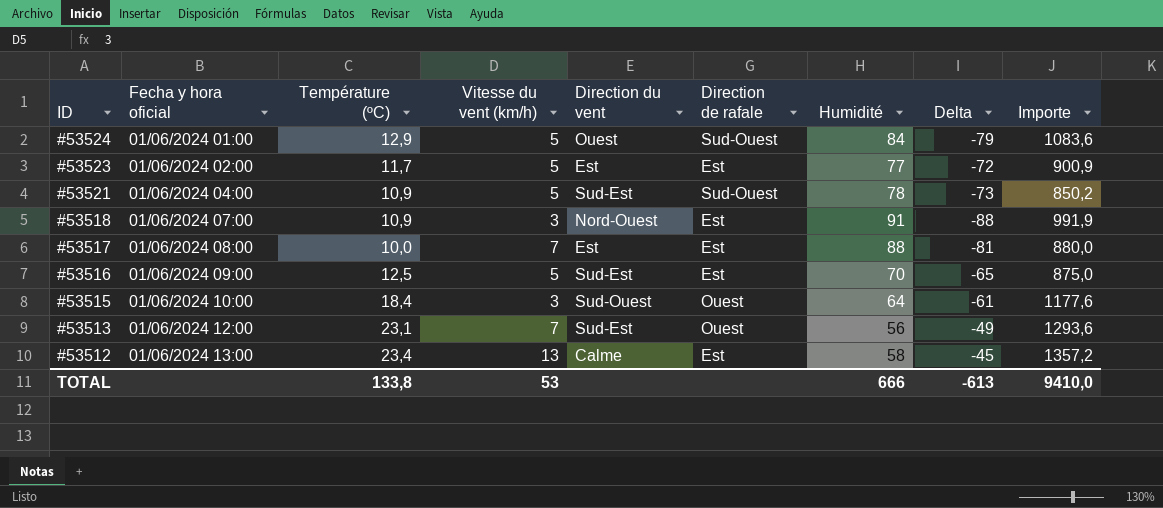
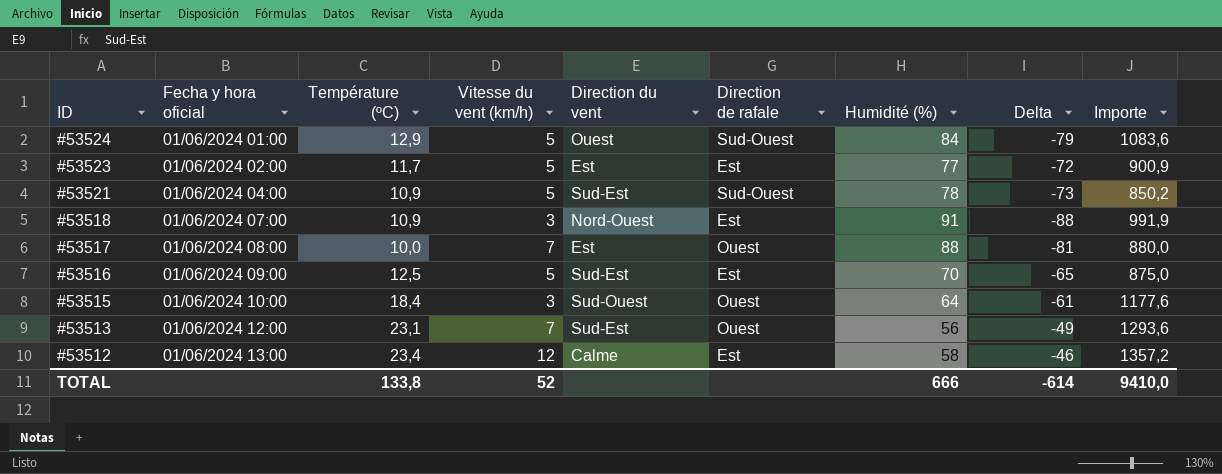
column name: Humidité -> Humidité (%)
#53517 | Direction de rafale: Est -> Ouest
#53512 | Vitesse du vent (km/h): 13 -> 12
#53512 | Delta: -45 -> -46
TOTAL | Vitesse du vent (km/h): 53 -> 52
TOTAL | Delta: -613 -> -614

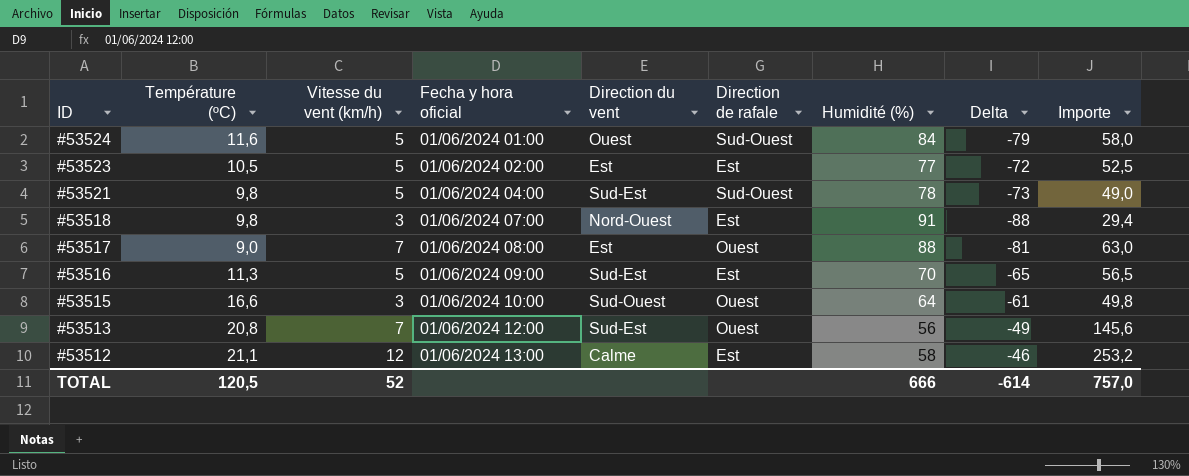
column Fecha y hora oficial | position: 2 -> 4
column Importe | formula: [Température (ºC)] * [Humidité (%)] -> [Température (ºC)] * [Vitesse du vent (km/h)]
#53524 | Température (ºC): 12,9 -> 11,6
#53523 | Température (ºC): 11,7 -> 10,5
#53521 | Température (ºC): 10,9 -> 9,8
#53518 | Température (ºC): 10,9 -> 9,8
#53517 | Température (ºC): 10,0 -> 9,0
#53516 | Température (ºC): 12,5 -> 11,3
#53515 | Température (ºC): 18,4 -> 16,6
#53513 | Température (ºC): 23,1 -> 20,8
#53512 | Température (ºC): 23,4 -> 21,1
TOTAL | Température (ºC): 133,8 -> 120,5
TOTAL | Importe: 9410,0 -> 757,0

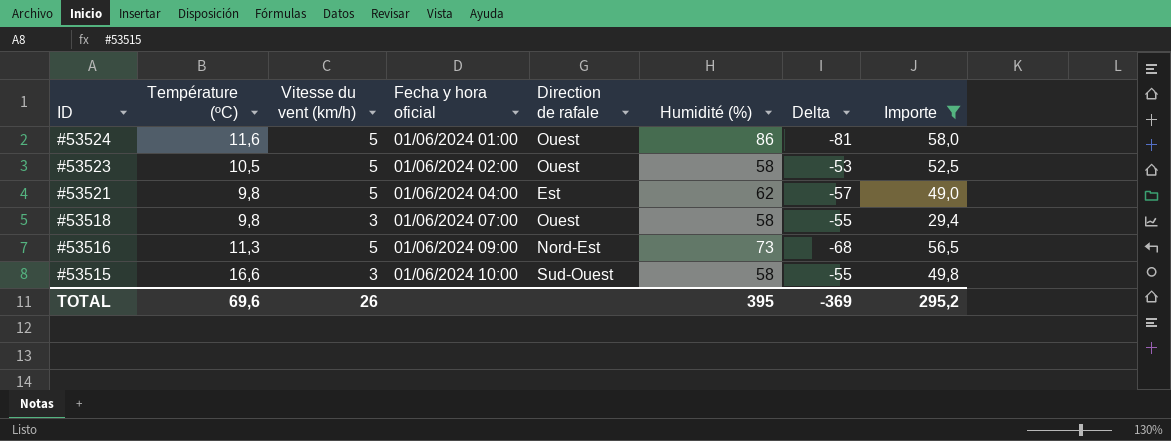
filter: none -> Importe <= 58,0
column Direction du vent | position: 5 -> none
#53524 | Direction de rafale: Sud-Ouest -> Ouest
#53524 | Humidité (%): 84 -> 86
#53524 | Delta: -79 -> -81
#53523 | Direction de rafale: Est -> Ouest
#53523 | Humidité (%): 77 -> 58
#53523 | Delta: -72 -> -53
#53521 | Direction de rafale: Sud-Ouest -> Est
#53521 | Humidité (%): 78 -> 62
#53521 | Delta: -73 -> -57
#53518 | Direction de rafale: Est -> Ouest
#53518 | Humidité (%): 91 -> 58
#53518 | Delta: -88 -> -55
#53516 | Direction de rafale: Est -> Nord-Est
#53516 | Humidité (%): 70 -> 73
#53516 | Delta: -65 -> -68
#53515 | Direction de rafale: Ouest -> Sud-Ouest
#53515 | Humidité (%): 64 -> 58
#53515 | Delta: -61 -> -55
TOTAL | Température (ºC): 120,5 -> 69,6
TOTAL | Vitesse du vent (km/h): 52 -> 26
TOTAL | Humidité (%): 666 -> 395
TOTAL | Delta: -614 -> -369
TOTAL | Importe: 757,0 -> 295,2

